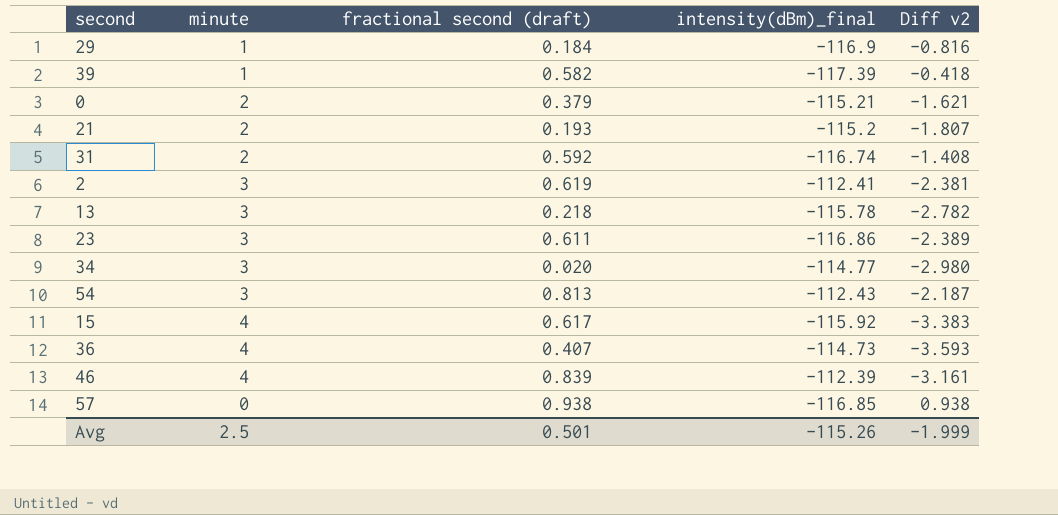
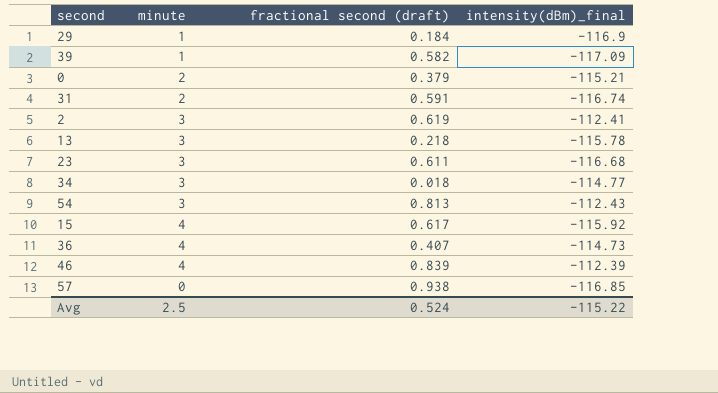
column Diff v2 | formula: [fractional second (draft)] - [minute] -> none
row 21: 2 | 0.193 | -115.2 | -1.807 -> none
39 | intensity(dBm)_final: -117.39 -> -117.09
31 | fractional second (draft): 0.592 -> 0.591
23 | intensity(dBm)_final: -116.86 -> -116.68
34 | fractional second (draft): 0.020 -> 0.018
Avg | fractional second (draft): 0.501 -> 0.524
Avg | intensity(dBm)_final: -115.26 -> -115.22

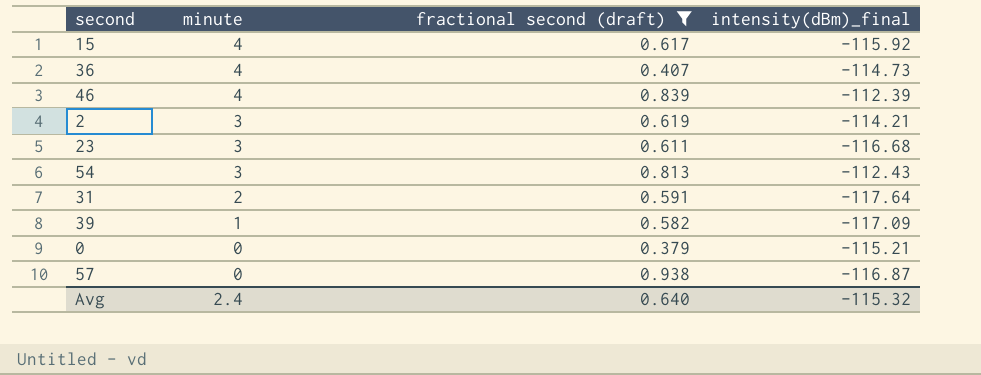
filter: none -> fractional second (draft) >= 0.379
row order: none -> minute descending
2 | intensity(dBm)_final: -112.41 -> -114.21
31 | intensity(dBm)_final: -116.74 -> -117.64
0 | minute: 2 -> 0
57 | intensity(dBm)_final: -116.85 -> -116.87
Avg | minute: 2.5 -> 2.4
Avg | fractional second (draft): 0.524 -> 0.640
Avg | intensity(dBm)_final: -115.22 -> -115.32

